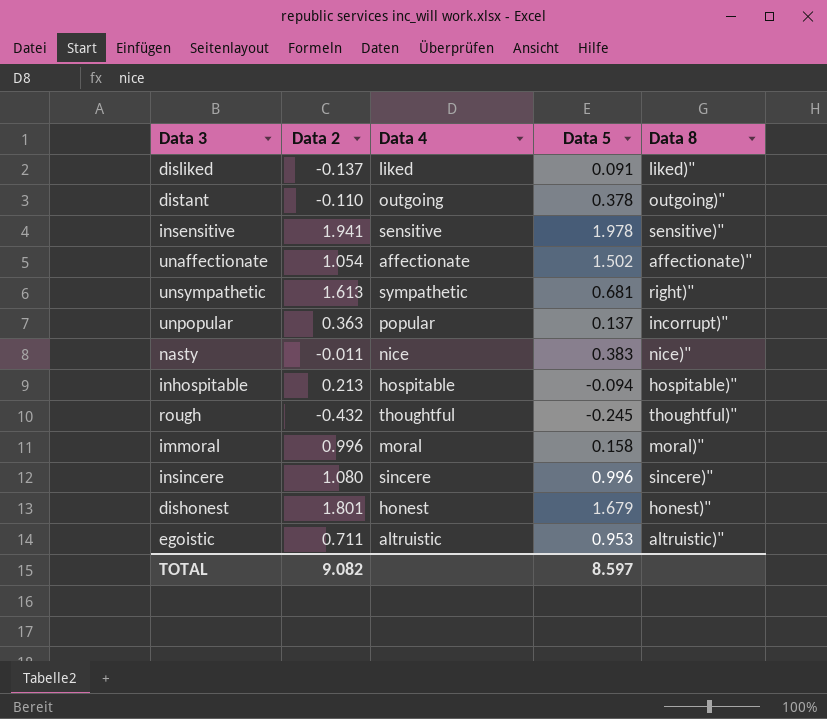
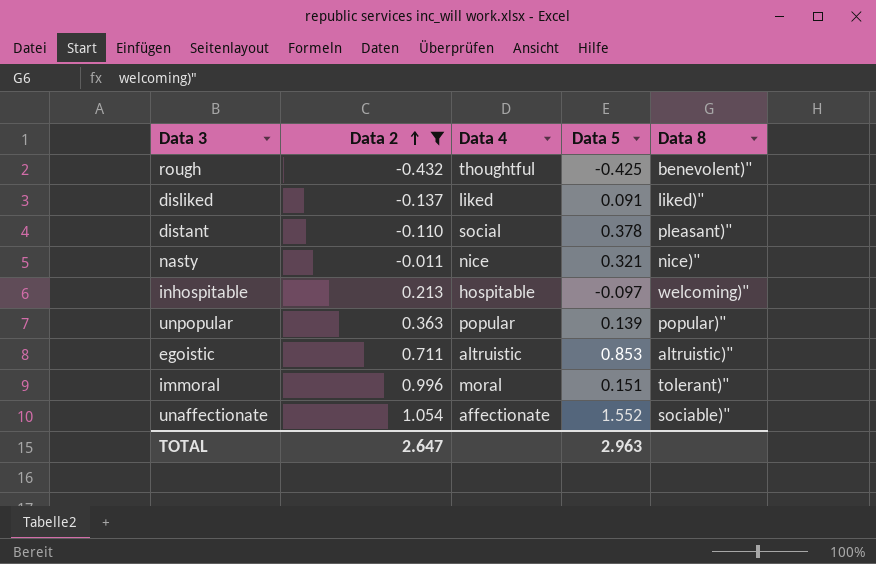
filter: none -> Data 2 <= 1.054
row order: none -> Data 2 ascending
rough | Data 5: -0.245 -> -0.425
rough | Data 8: thoughtful)" -> benevolent)"
distant | Data 4: outgoing -> social
distant | Data 8: outgoing)" -> pleasant)"
nasty | Data 5: 0.383 -> 0.321
inhospitable | Data 5: -0.094 -> -0.097
inhospitable | Data 8: hospitable)" -> welcoming)"
unpopular | Data 5: 0.137 -> 0.139
unpopular | Data 8: incorrupt)" -> popular)"
egoistic | Data 5: 0.953 -> 0.853
immoral | Data 5: 0.158 -> 0.151
immoral | Data 8: moral)" -> tolerant)"
unaffectionate | Data 5: 1.502 -> 1.552
unaffectionate | Data 8: affectionate)" -> sociable)"
TOTAL | Data 2: 9.082 -> 2.647
TOTAL | Data 5: 8.597 -> 2.963

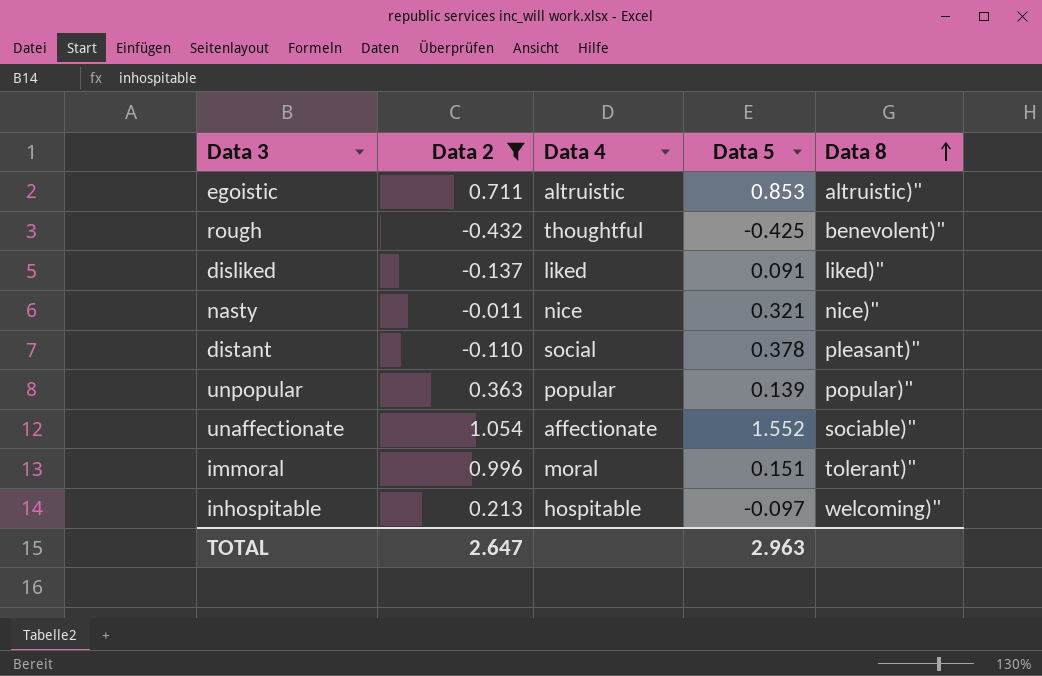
row order: Data 2 ascending -> Data 8 ascending

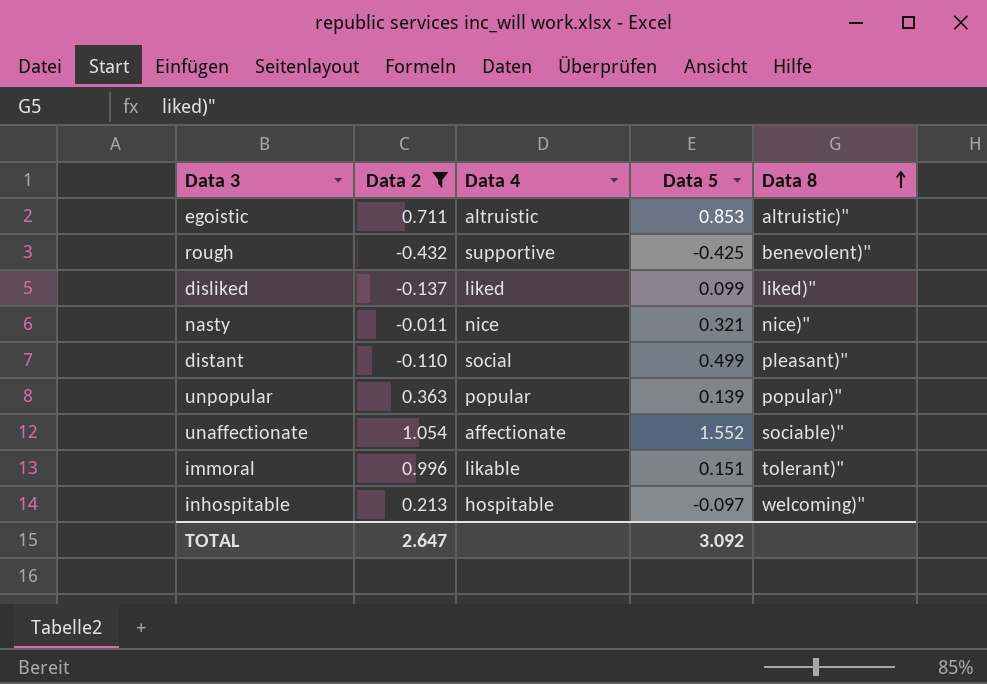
rough | Data 4: thoughtful -> supportive
disliked | Data 5: 0.091 -> 0.099
distant | Data 5: 0.378 -> 0.499
immoral | Data 4: moral -> likable
TOTAL | Data 5: 2.963 -> 3.092

